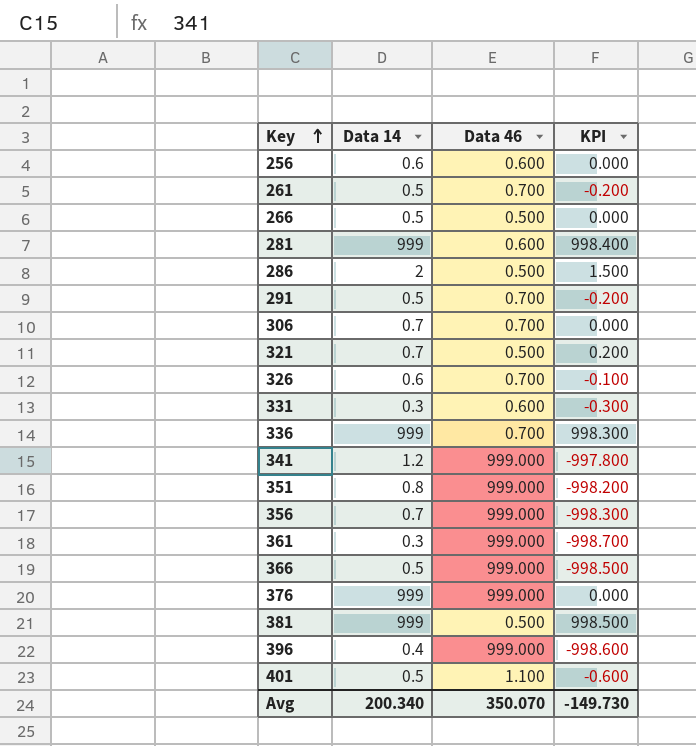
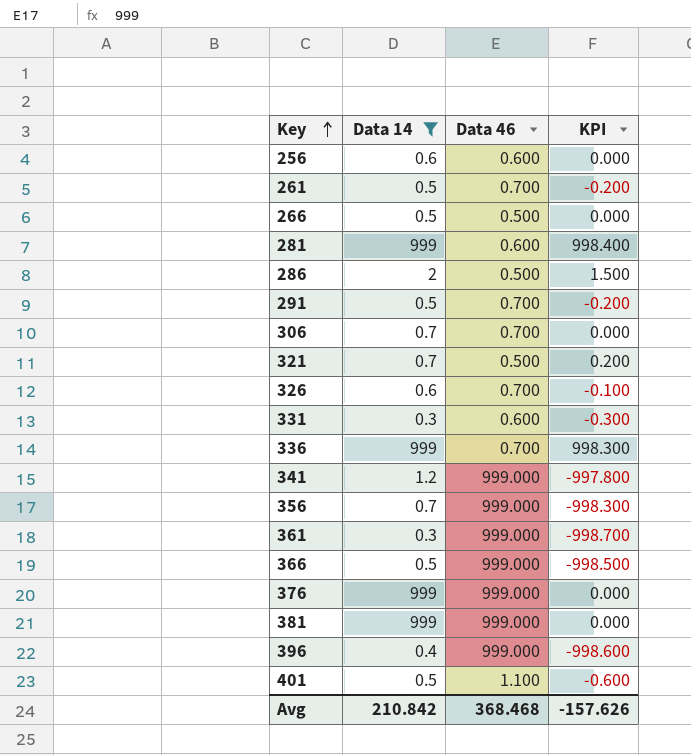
filter: none -> Data 14 != 0.8
381 | Data 46: 0.500 -> 999.000
381 | KPI: 998.500 -> 0.000
Avg | Data 14: 200.340 -> 210.842
Avg | Data 46: 350.070 -> 368.468
Avg | KPI: -149.730 -> -157.626

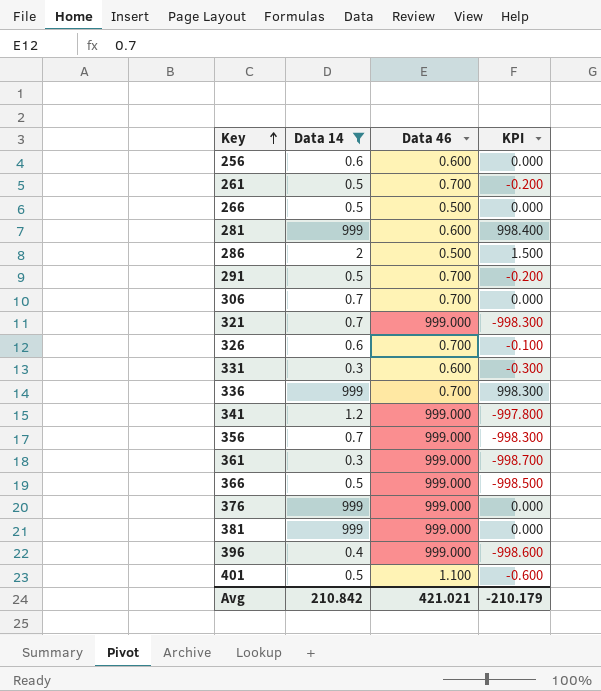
321 | Data 46: 0.500 -> 999.000
321 | KPI: 0.200 -> -998.300
Avg | Data 46: 368.468 -> 421.021
Avg | KPI: -157.626 -> -210.179

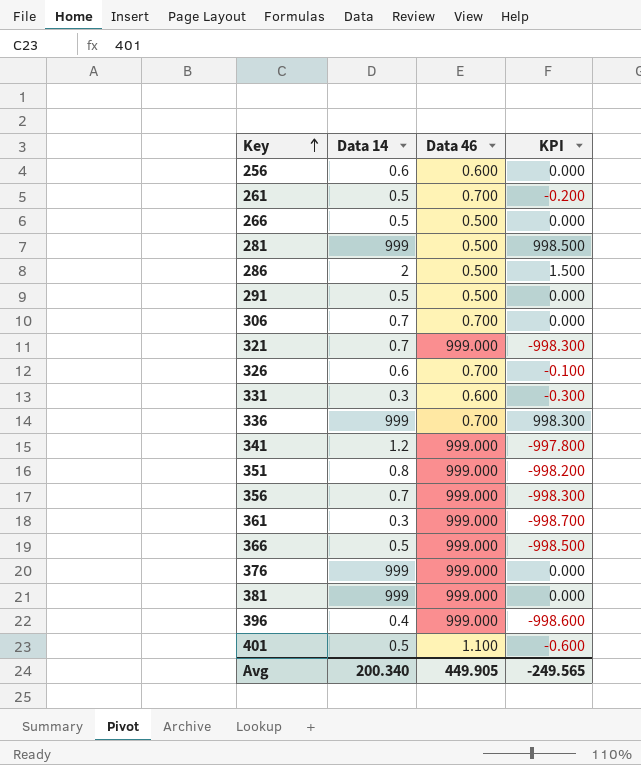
filter: Data 14 != 0.8 -> none
281 | Data 46: 0.600 -> 0.500
281 | KPI: 998.400 -> 998.500
291 | Data 46: 0.700 -> 0.500
291 | KPI: -0.200 -> 0.000
Avg | Data 14: 210.842 -> 200.340
Avg | Data 46: 421.021 -> 449.905
Avg | KPI: -210.179 -> -249.565

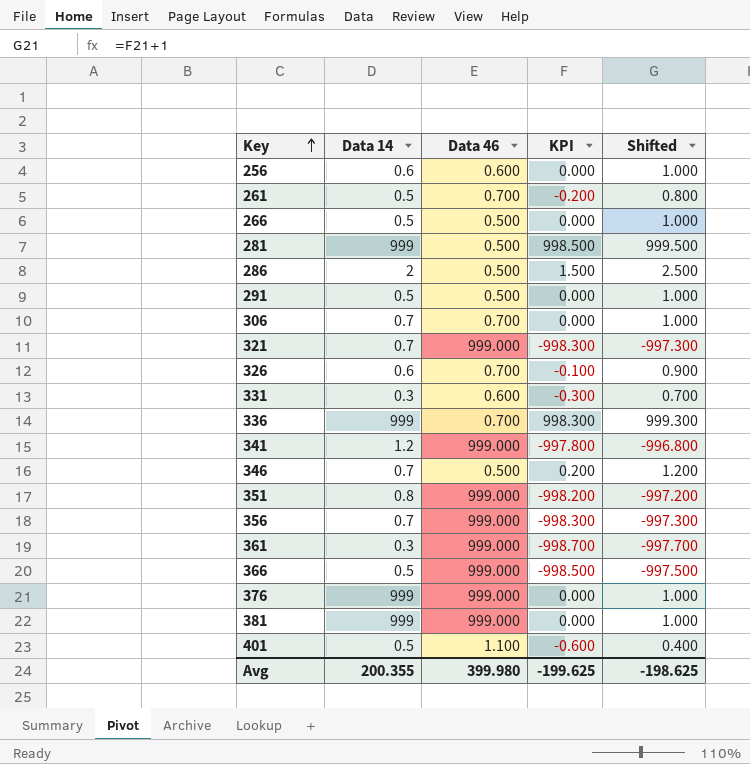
column Shifted | formula: none -> [KPI] + 1
row 396: 0.4 | 999.000 | -998.600 -> none
row 346: none -> 0.7 | 0.500 | 0.200 | 1.200
Avg | Data 14: 200.340 -> 200.355
Avg | Data 46: 449.905 -> 399.980
Avg | KPI: -249.565 -> -199.625

